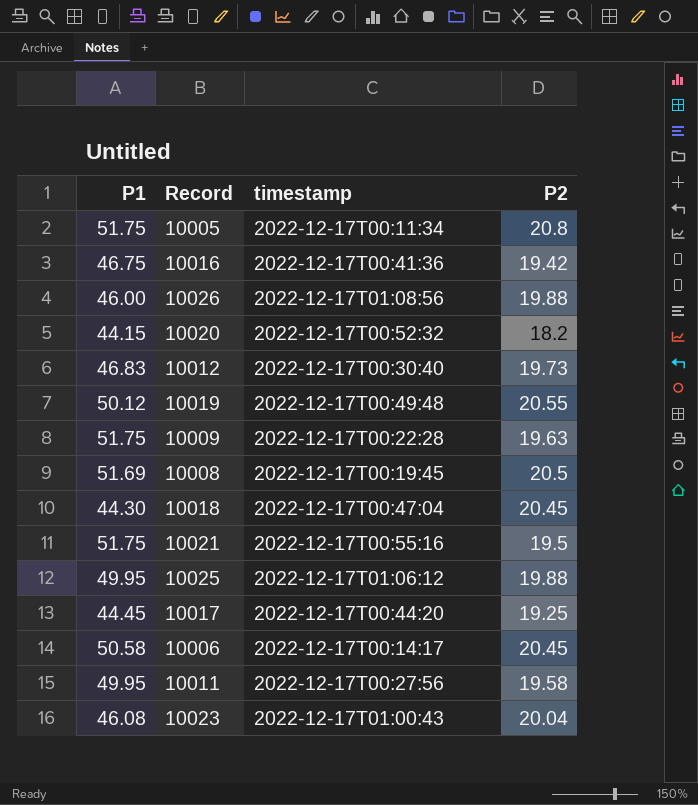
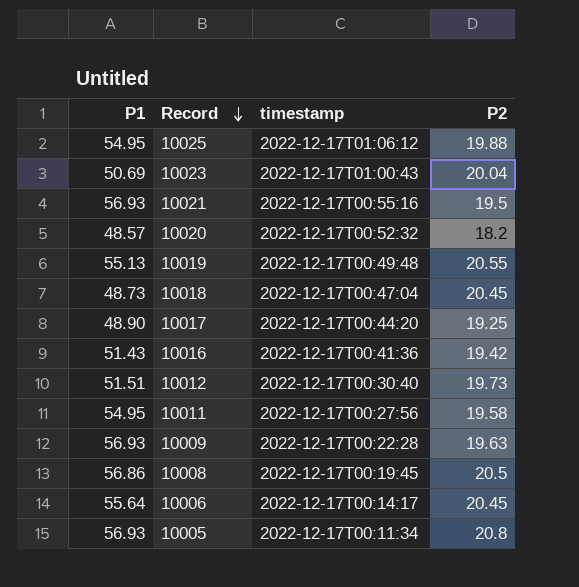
row order: none -> Record descending
row 10026: 46.00 | 2022-12-17T01:08:56 | 19.88 -> none
10025 | P1: 49.95 -> 54.95
10023 | P1: 46.08 -> 50.69
10021 | P1: 51.75 -> 56.93
10020 | P1: 44.15 -> 48.57
10019 | P1: 50.12 -> 55.13
10018 | P1: 44.30 -> 48.73
10017 | P1: 44.45 -> 48.90
10016 | P1: 46.75 -> 51.43
10012 | P1: 46.83 -> 51.51
10011 | P1: 49.95 -> 54.95
10009 | P1: 51.75 -> 56.93
10008 | P1: 51.69 -> 56.86
10006 | P1: 50.58 -> 55.64
10005 | P1: 51.75 -> 56.93

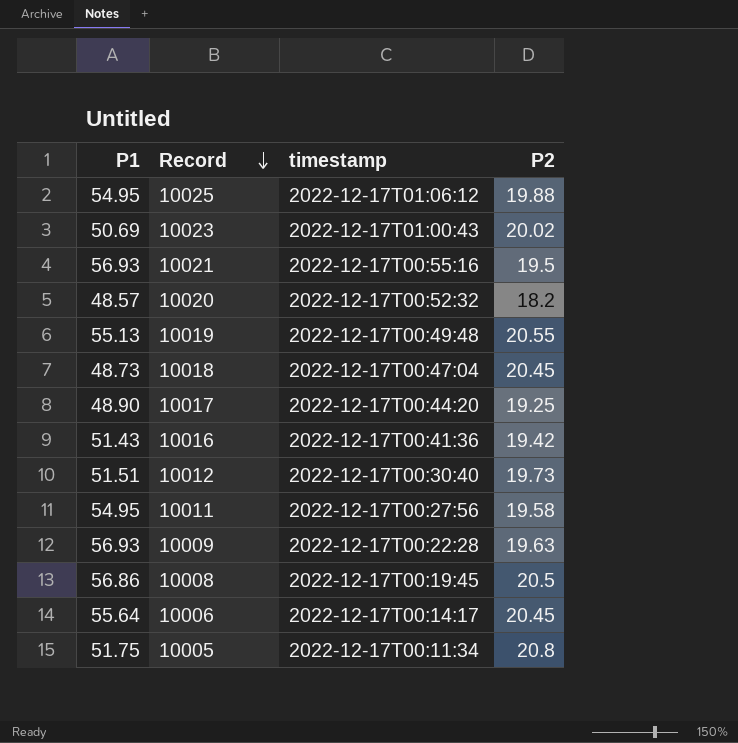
10023 | P2: 20.04 -> 20.02
10005 | P1: 56.93 -> 51.75

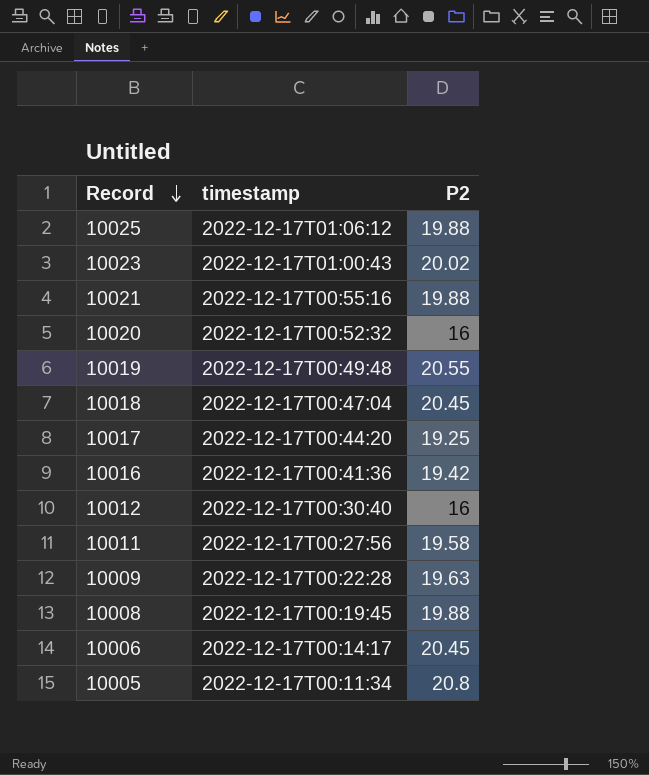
column P1 | position: 1 -> none
10021 | P2: 19.5 -> 19.88
10020 | P2: 18.2 -> 16
10012 | P2: 19.73 -> 16
10008 | P2: 20.5 -> 19.88

